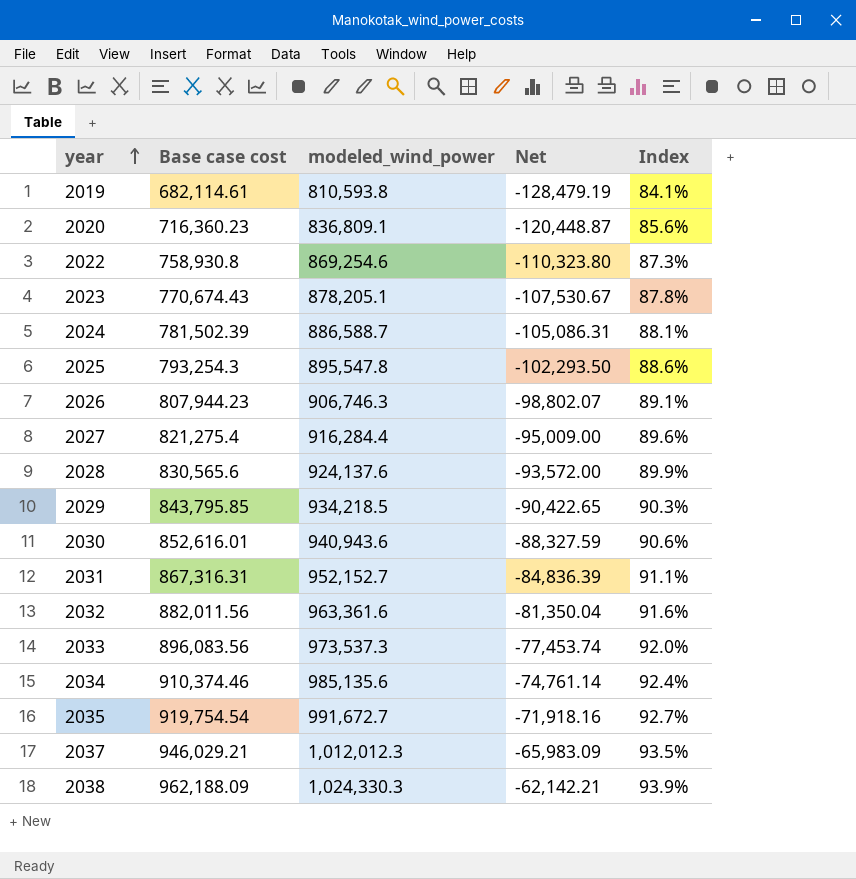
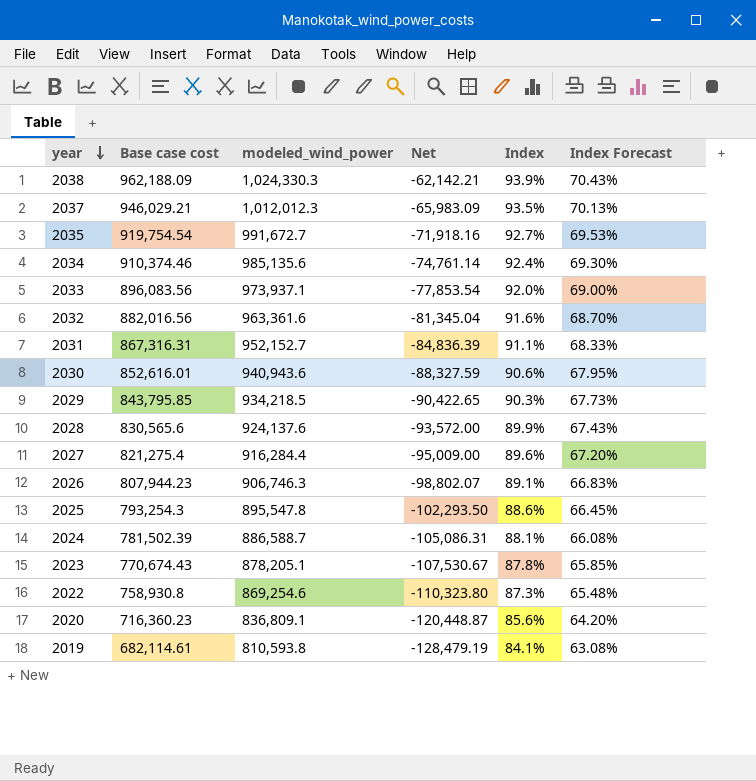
row order: year ascending -> year descending
column Index Forecast | formula: none -> [Index] * 0.75
2033 | modeled_wind_power: 973,537.3 -> 973,937.1
2033 | Net: -77,453.74 -> -77,853.54
2032 | Base case cost: 882,011.56 -> 882,016.56
2032 | Net: -81,350.04 -> -81,345.04

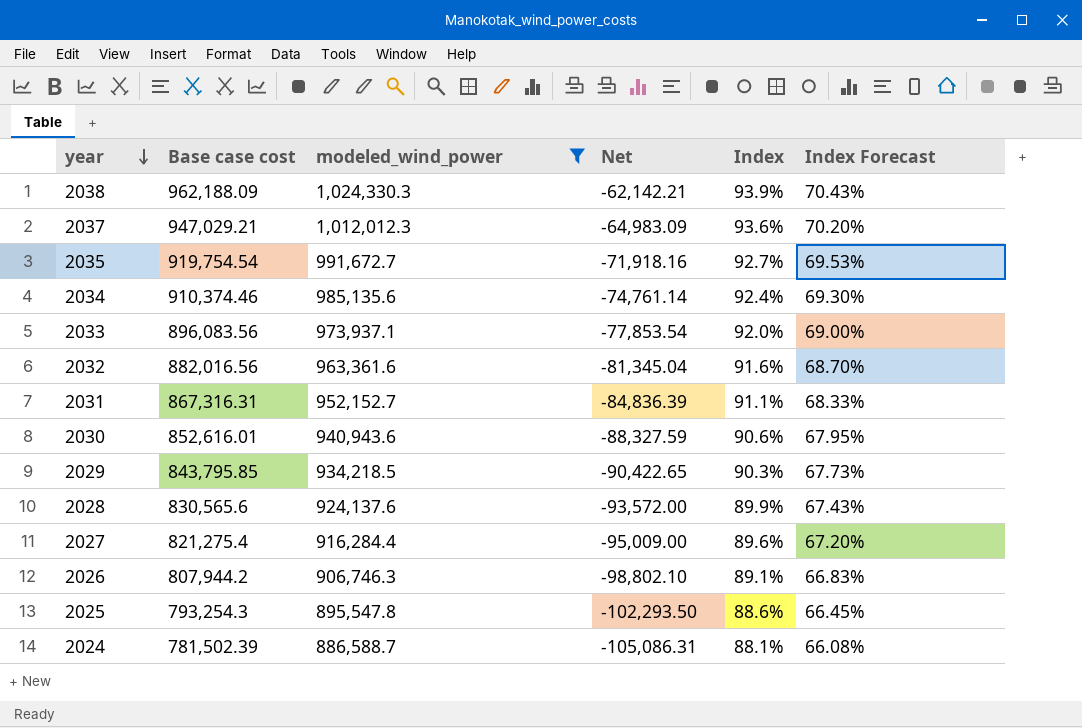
filter: none -> modeled_wind_power >= 886,588.7
2037 | Base case cost: 946,029.21 -> 947,029.21
2037 | Net: -65,983.09 -> -64,983.09
2037 | Index: 93.5% -> 93.6%
2037 | Index Forecast: 70.13% -> 70.20%
2026 | Base case cost: 807,944.23 -> 807,944.2
2026 | Net: -98,802.07 -> -98,802.10

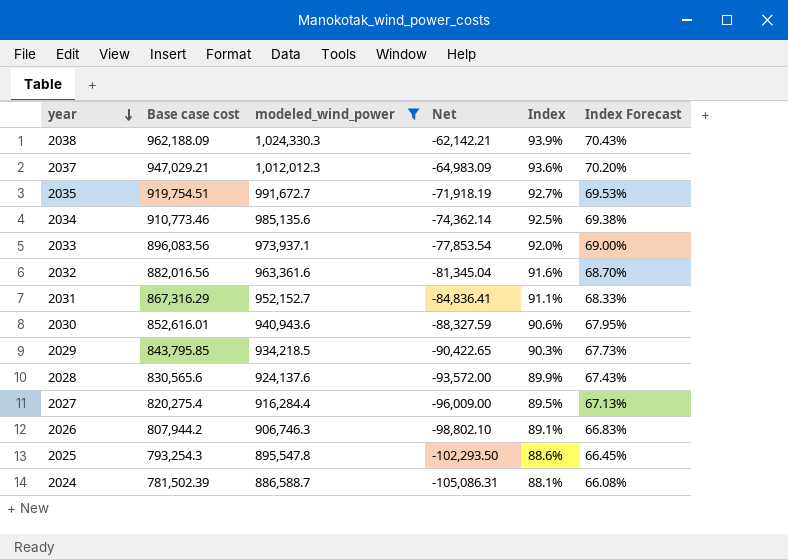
2035 | Base case cost: 919,754.54 -> 919,754.51
2035 | Net: -71,918.16 -> -71,918.19
2034 | Base case cost: 910,374.46 -> 910,773.46
2034 | Net: -74,761.14 -> -74,362.14
2034 | Index: 92.4% -> 92.5%
2034 | Index Forecast: 69.30% -> 69.38%
2031 | Base case cost: 867,316.31 -> 867,316.29
2031 | Net: -84,836.39 -> -84,836.41
2027 | Base case cost: 821,275.4 -> 820,275.4
2027 | Net: -95,009.00 -> -96,009.00
2027 | Index: 89.6% -> 89.5%
2027 | Index Forecast: 67.20% -> 67.13%

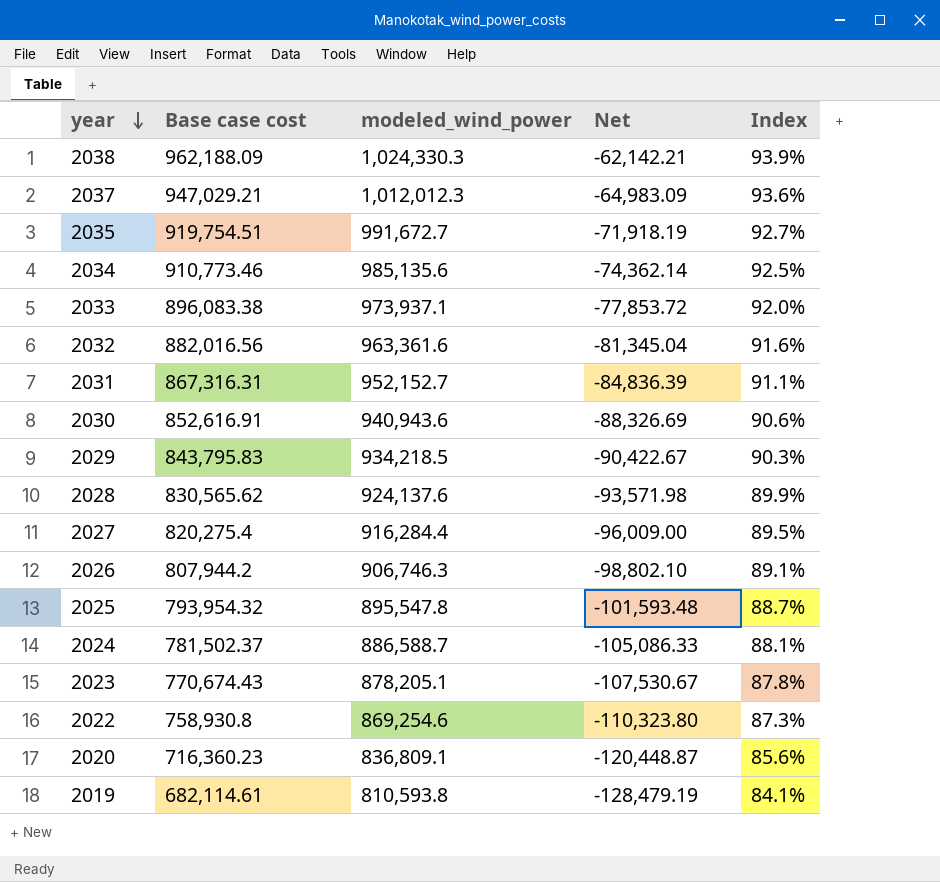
filter: modeled_wind_power >= 886,588.7 -> none
column Index Forecast | formula: [Index] * 0.75 -> none
2033 | Base case cost: 896,083.56 -> 896,083.38
2033 | Net: -77,853.54 -> -77,853.72
2031 | Base case cost: 867,316.29 -> 867,316.31
2031 | Net: -84,836.41 -> -84,836.39
2030 | Base case cost: 852,616.01 -> 852,616.91
2030 | Net: -88,327.59 -> -88,326.69
2029 | Base case cost: 843,795.85 -> 843,795.83
2029 | Net: -90,422.65 -> -90,422.67
2028 | Base case cost: 830,565.6 -> 830,565.62
2028 | Net: -93,572.00 -> -93,571.98
2025 | Base case cost: 793,254.3 -> 793,954.32
2025 | Net: -102,293.50 -> -101,593.48
2025 | Index: 88.6% -> 88.7%
2024 | Base case cost: 781,502.39 -> 781,502.37
2024 | Net: -105,086.31 -> -105,086.33

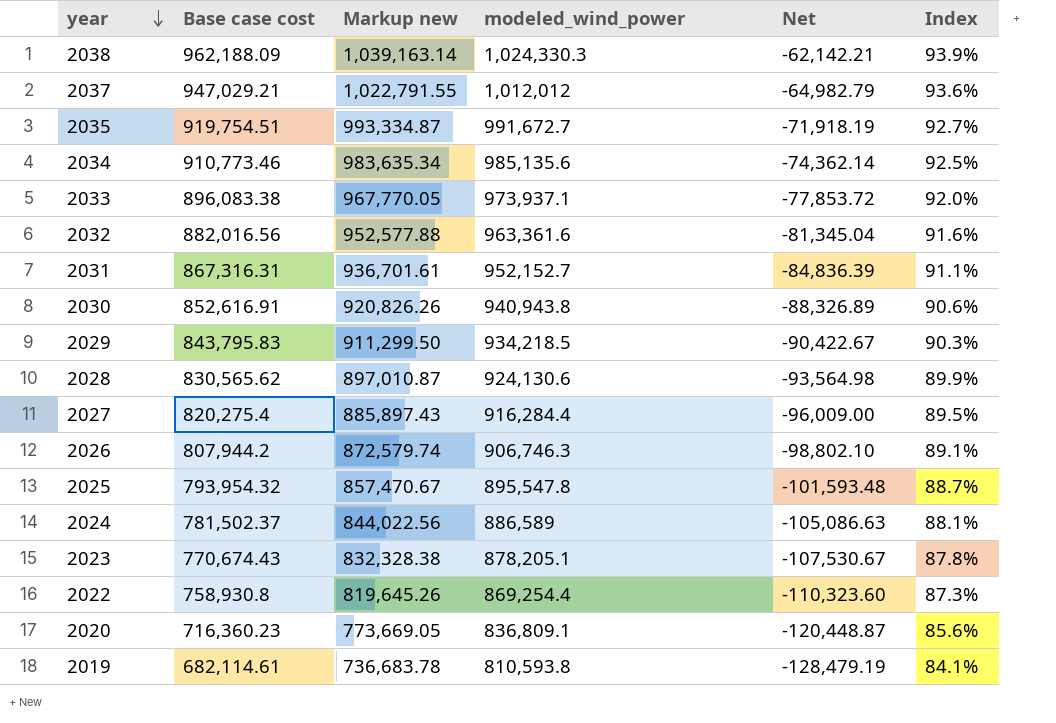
column Markup new | formula: none -> [Base case cost] * 1.08
2037 | modeled_wind_power: 1,012,012.3 -> 1,012,012
2037 | Net: -64,983.09 -> -64,982.79
2030 | modeled_wind_power: 940,943.6 -> 940,943.8
2030 | Net: -88,326.69 -> -88,326.89
2028 | modeled_wind_power: 924,137.6 -> 924,130.6
2028 | Net: -93,571.98 -> -93,564.98
2024 | modeled_wind_power: 886,588.7 -> 886,589
2024 | Net: -105,086.33 -> -105,086.63
2022 | modeled_wind_power: 869,254.6 -> 869,254.4
2022 | Net: -110,323.80 -> -110,323.60

